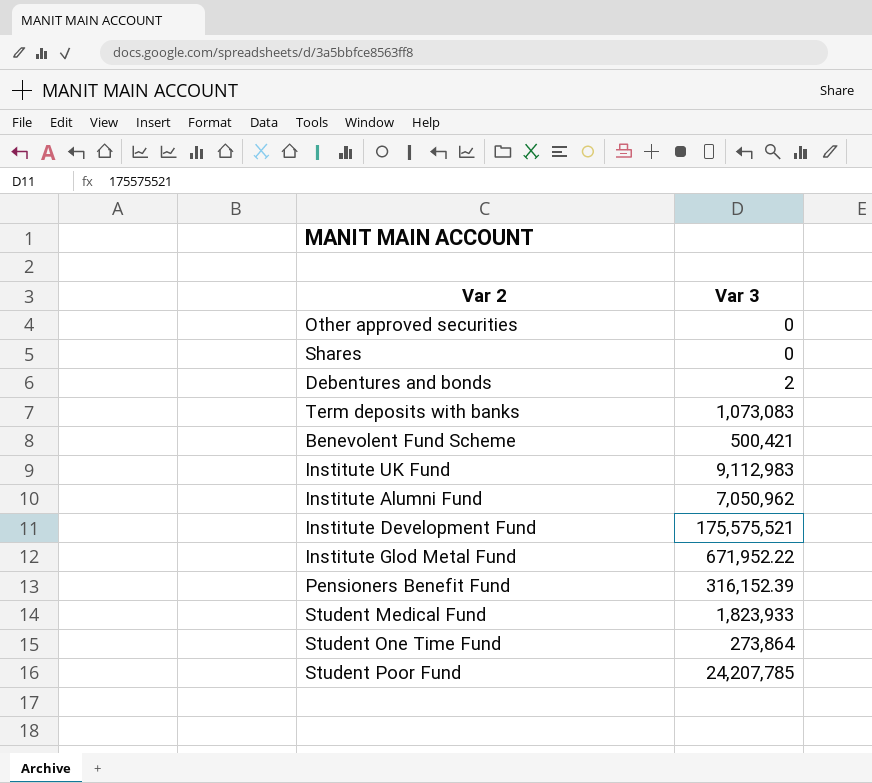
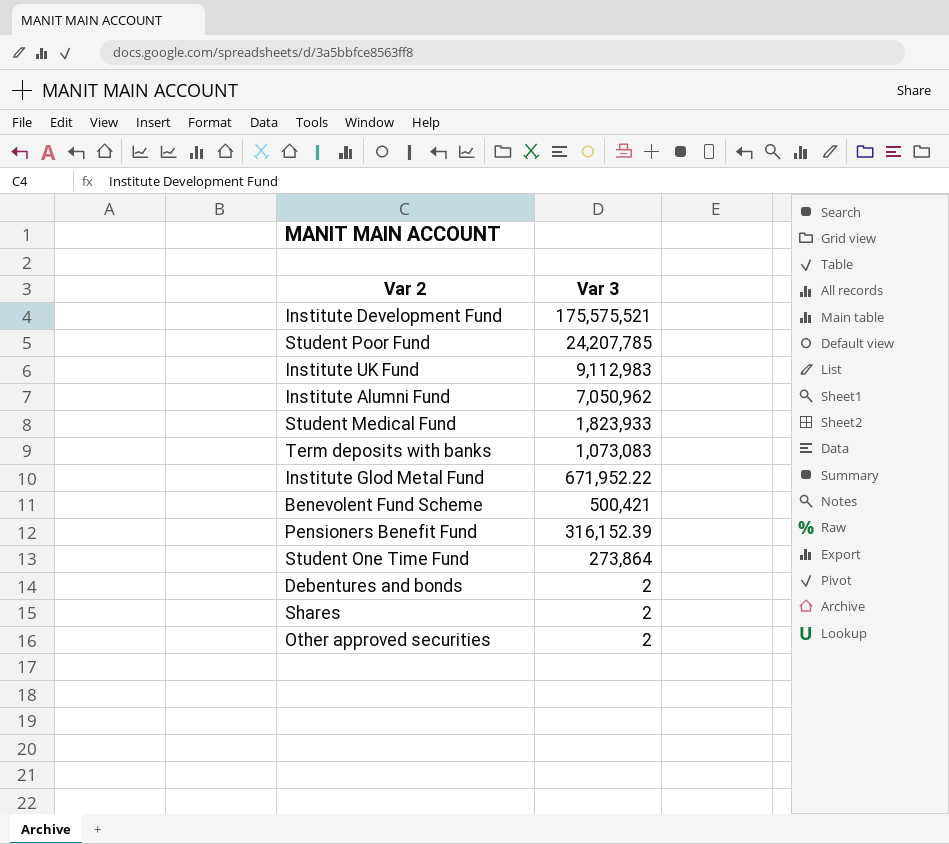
row order: none -> Var 3 descending
Shares | Var 3: 0 -> 2
Other approved securities | Var 3: 0 -> 2

